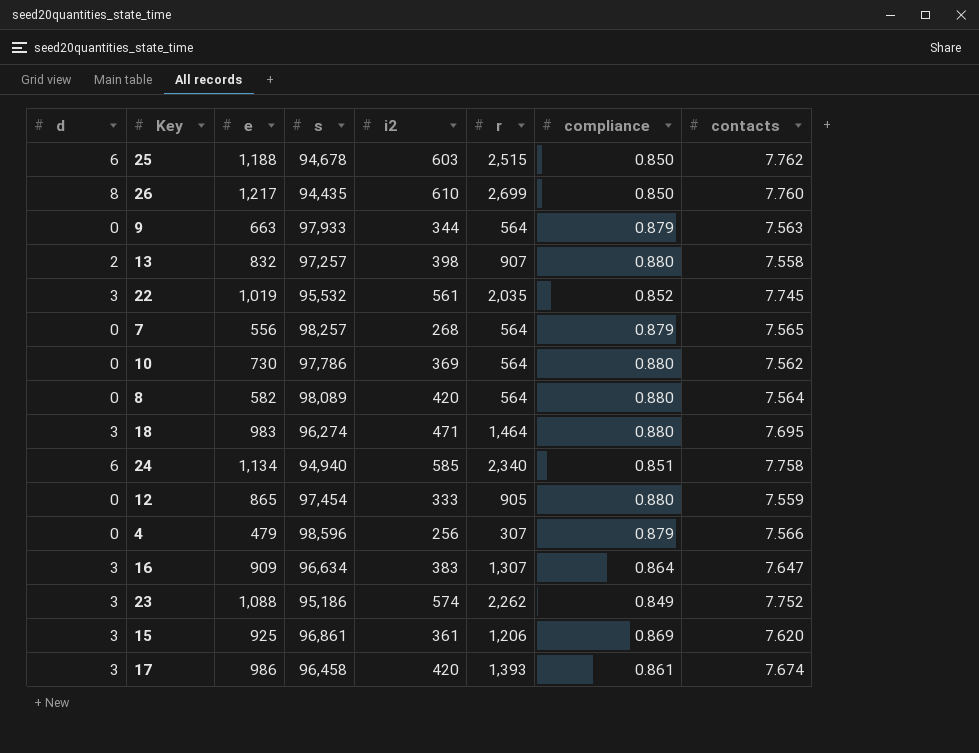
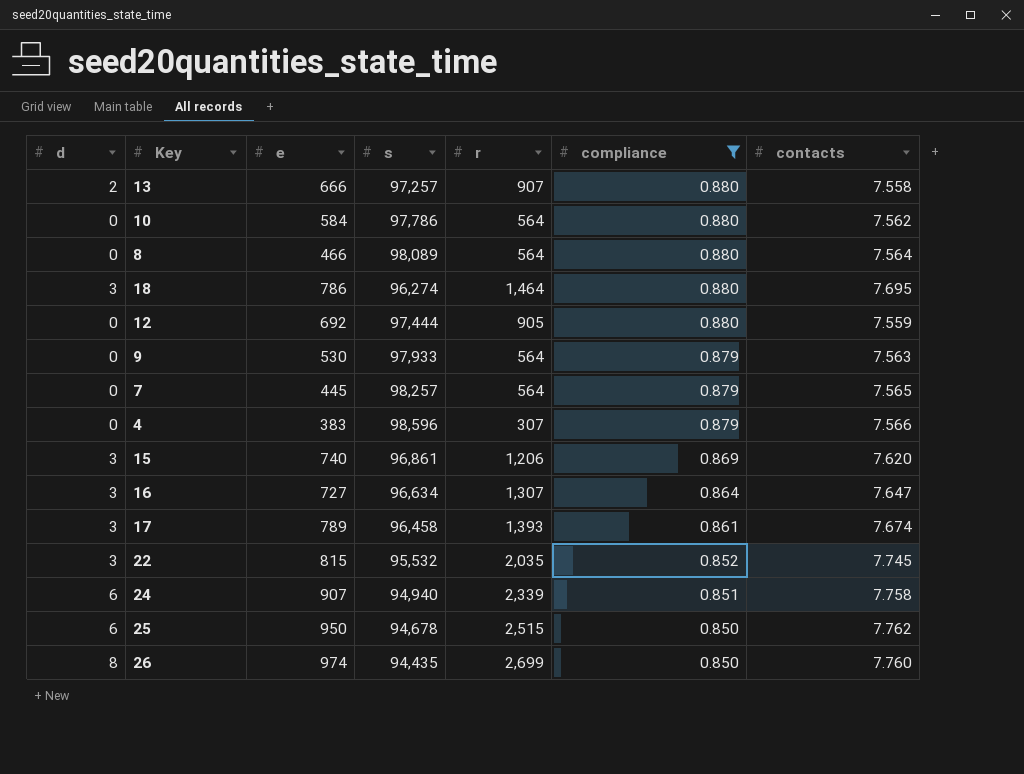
filter: none -> compliance != 0.849
row order: none -> compliance descending
column i2 | position: 5 -> none
13 | e: 832 -> 666
10 | e: 730 -> 584
8 | e: 582 -> 466
18 | e: 983 -> 786
12 | e: 865 -> 692
12 | s: 97,454 -> 97,444
9 | e: 663 -> 530
7 | e: 556 -> 445
4 | e: 479 -> 383
15 | e: 925 -> 740
16 | e: 909 -> 727
17 | e: 986 -> 789
22 | e: 1,019 -> 815
24 | e: 1,134 -> 907
24 | r: 2,340 -> 2,339
25 | e: 1,188 -> 950
26 | e: 1,217 -> 974

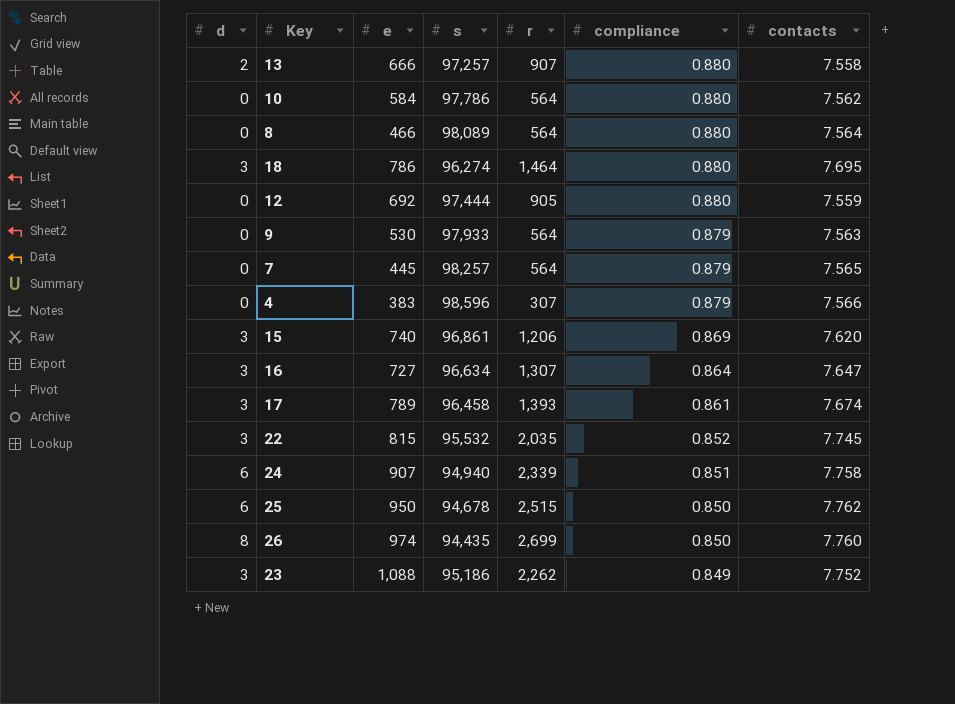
filter: compliance != 0.849 -> none

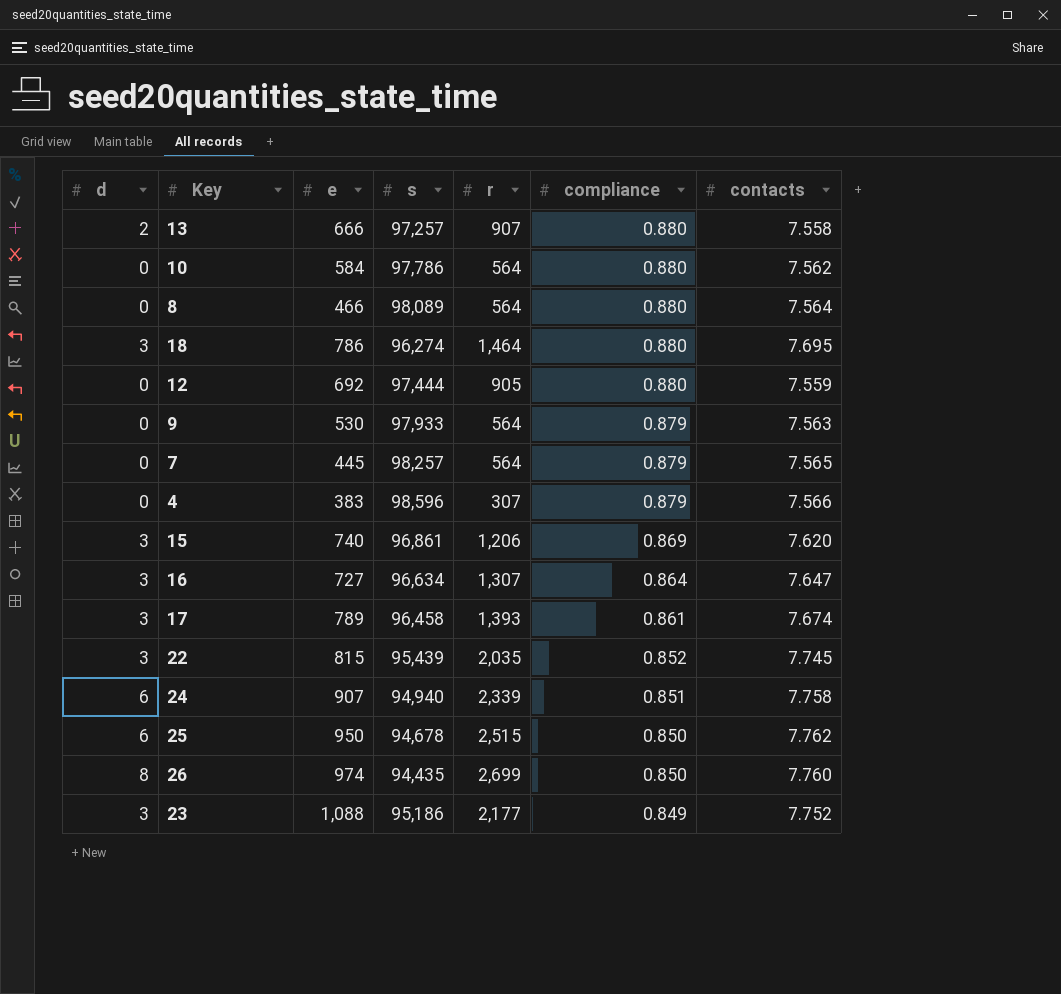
22 | s: 95,532 -> 95,439
23 | r: 2,262 -> 2,177

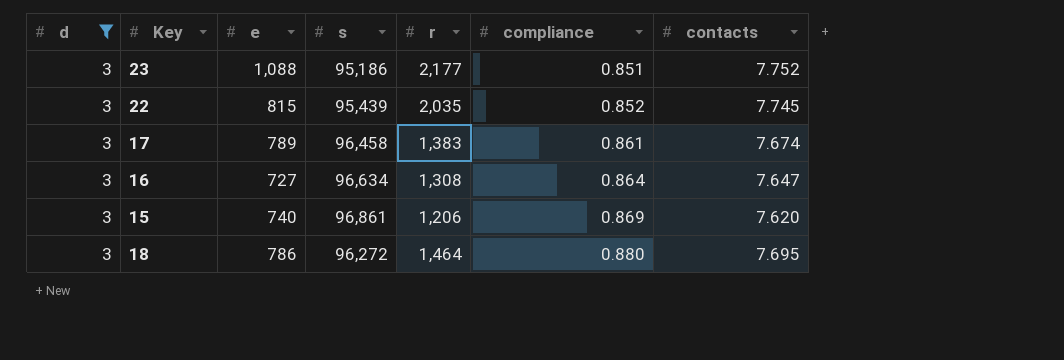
filter: none -> d = 3
row order: compliance descending -> compliance ascending
23 | compliance: 0.849 -> 0.851
17 | r: 1,393 -> 1,383
16 | r: 1,307 -> 1,308
18 | s: 96,274 -> 96,272

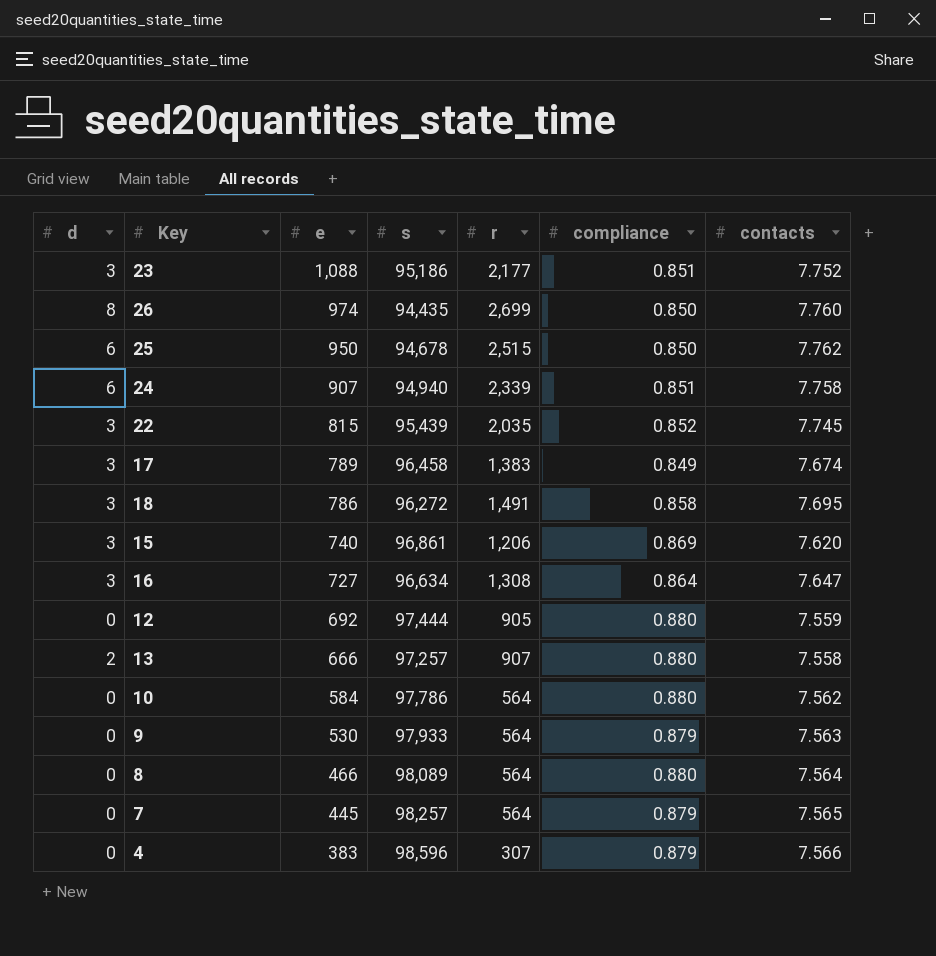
filter: d = 3 -> none
row order: compliance ascending -> e descending
17 | compliance: 0.861 -> 0.849
18 | r: 1,464 -> 1,491
18 | compliance: 0.880 -> 0.858

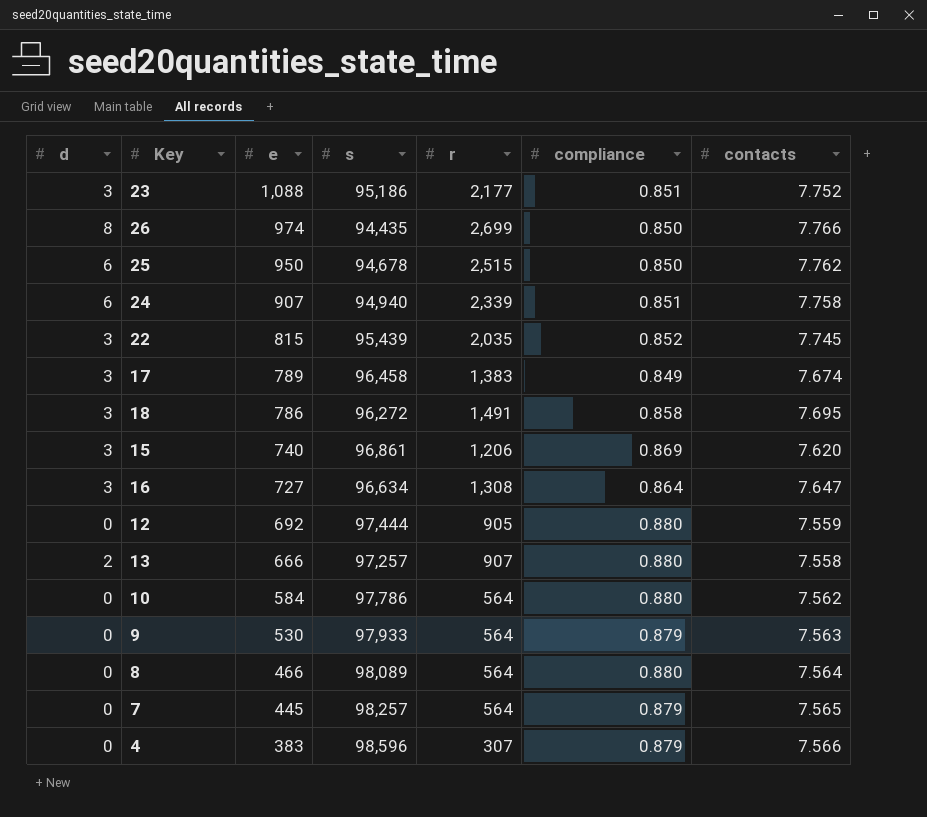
26 | contacts: 7.760 -> 7.766

